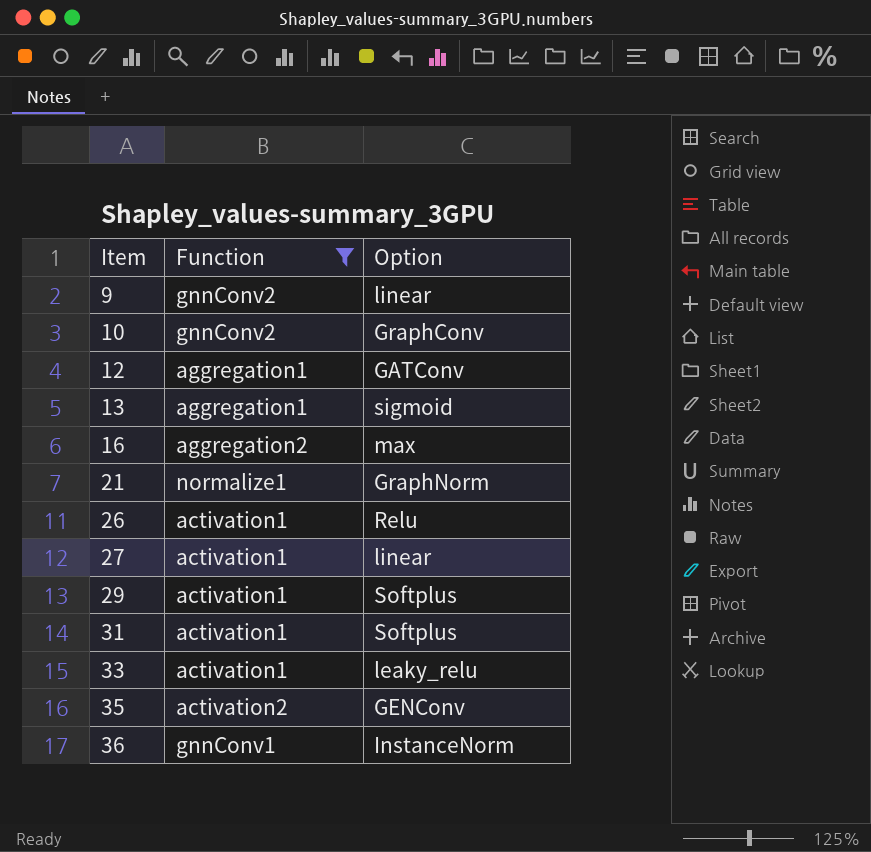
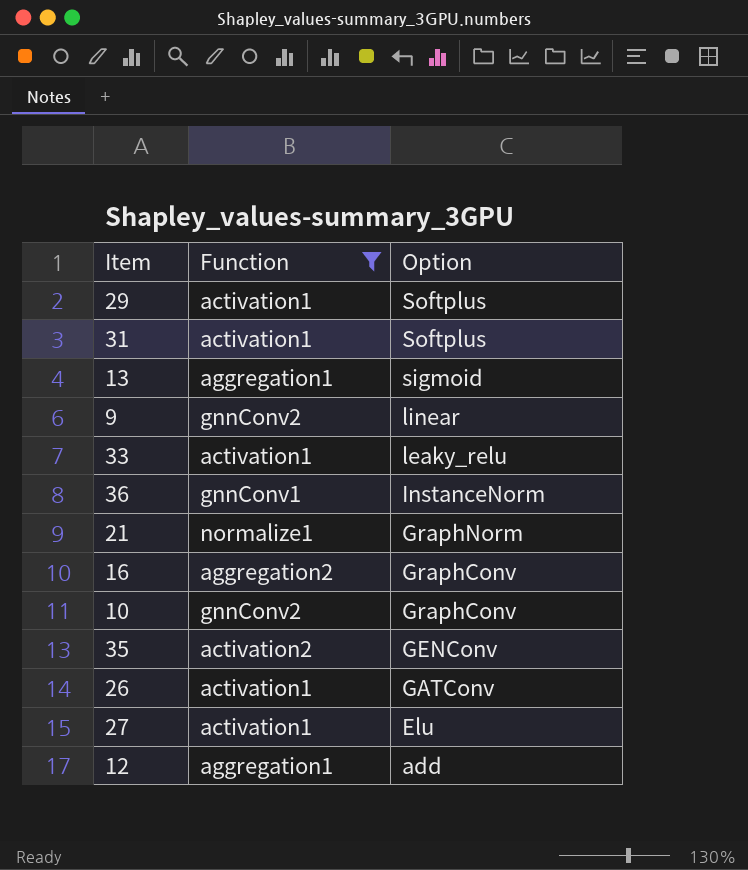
row order: Item ascending -> Option descending
16 | Option: max -> GraphConv
26 | Option: Relu -> GATConv
27 | Option: linear -> Elu
12 | Option: GATConv -> add

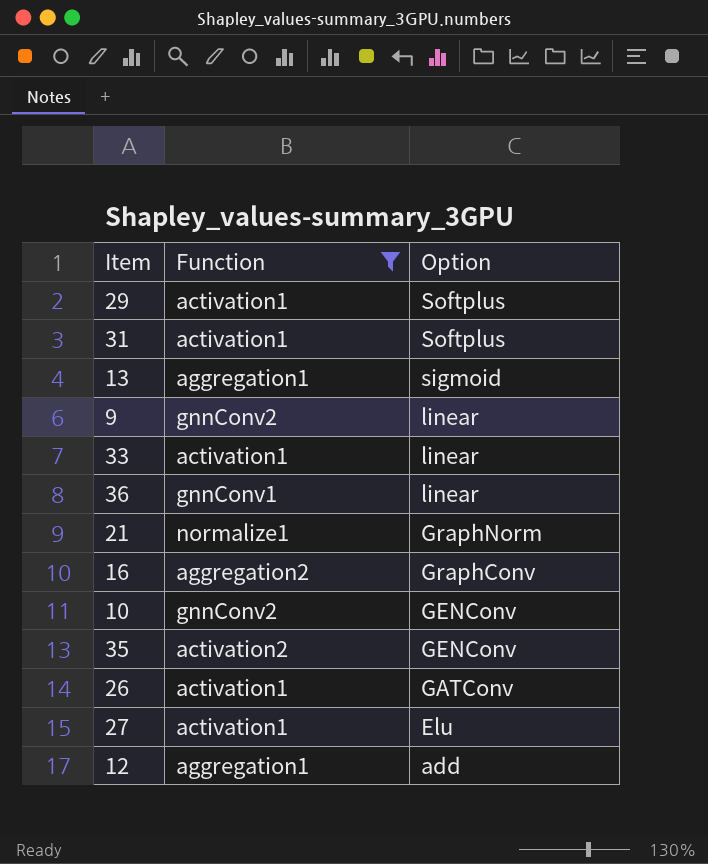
33 | Option: leaky_relu -> linear
36 | Option: InstanceNorm -> linear
10 | Option: GraphConv -> GENConv

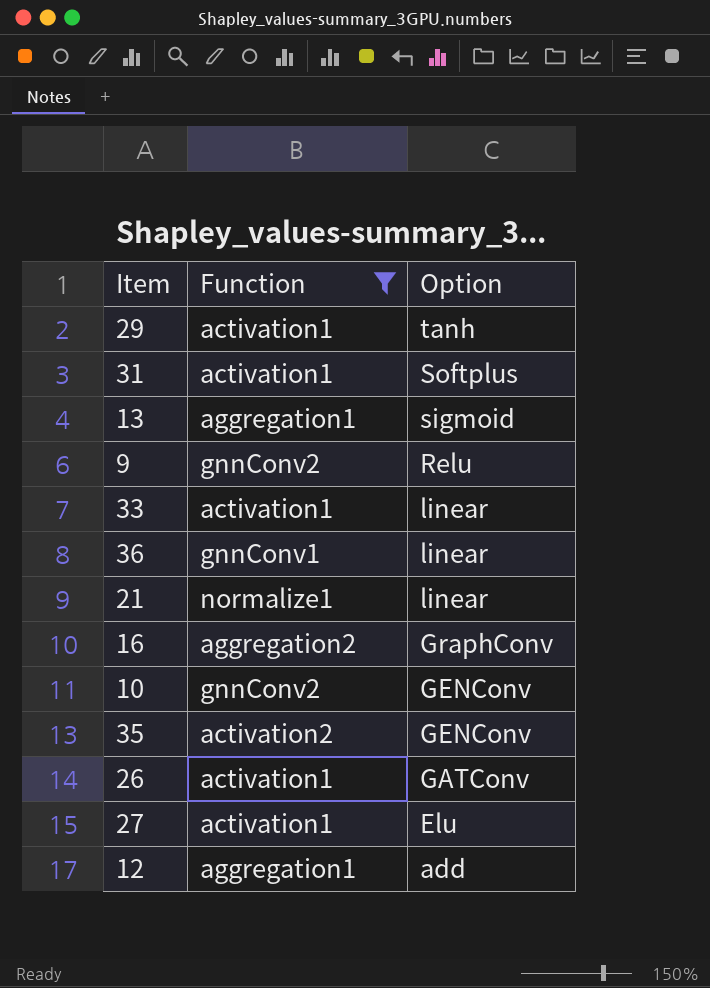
29 | Option: Softplus -> tanh
9 | Option: linear -> Relu
21 | Option: GraphNorm -> linear

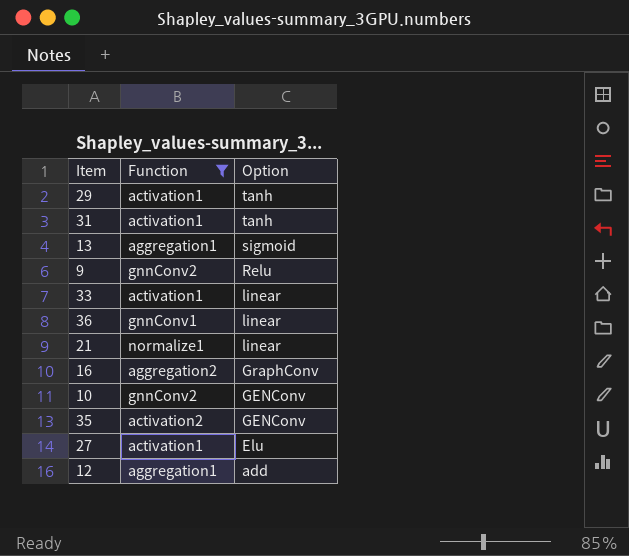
row 26: activation1 | GATConv -> none
31 | Option: Softplus -> tanh

